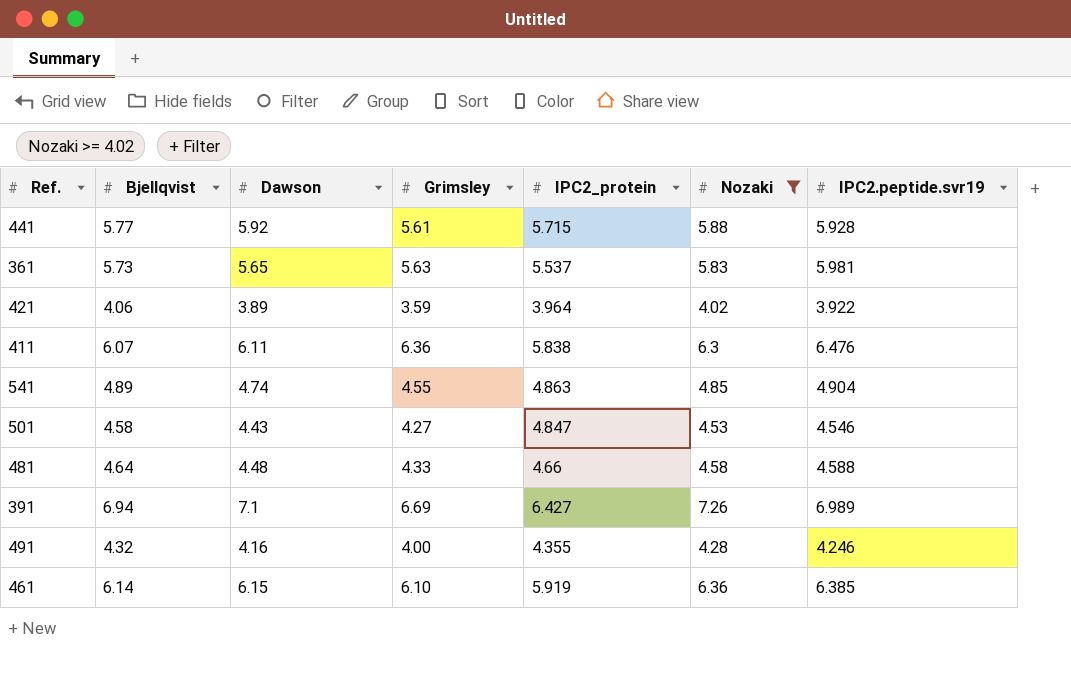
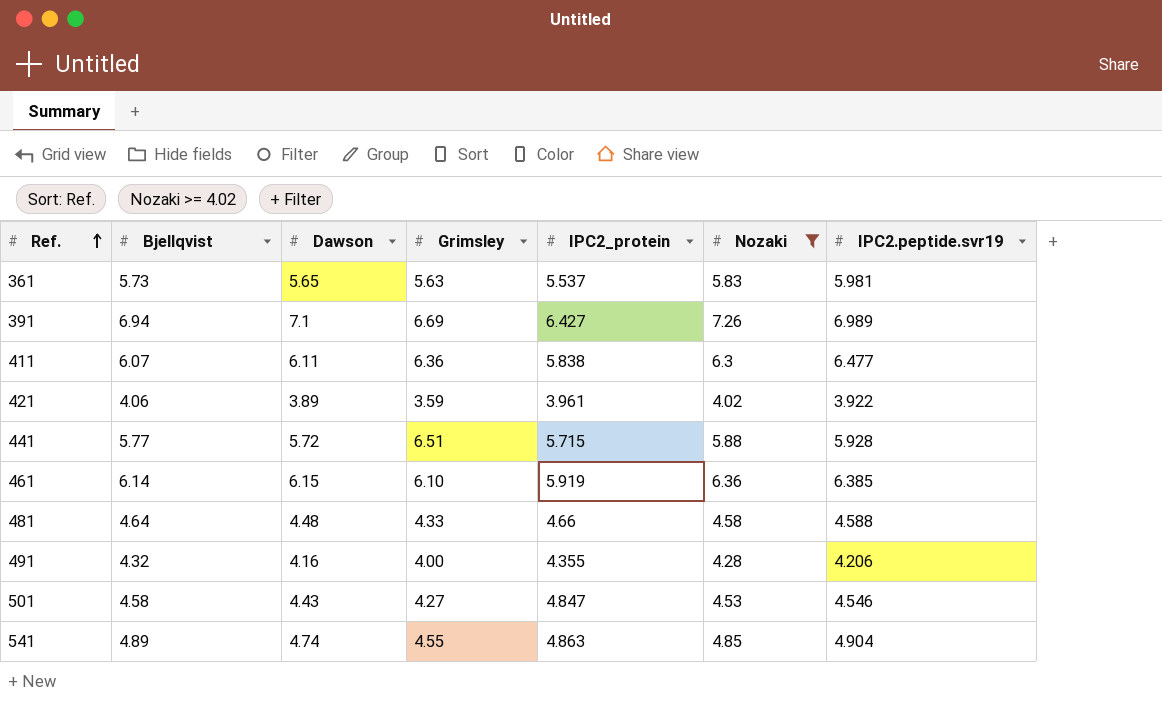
row order: none -> Ref. ascending
411 | IPC2.peptide.svr19: 6.476 -> 6.477
421 | IPC2_protein: 3.964 -> 3.961
441 | Dawson: 5.92 -> 5.72
441 | Grimsley: 5.61 -> 6.51
491 | IPC2.peptide.svr19: 4.246 -> 4.206

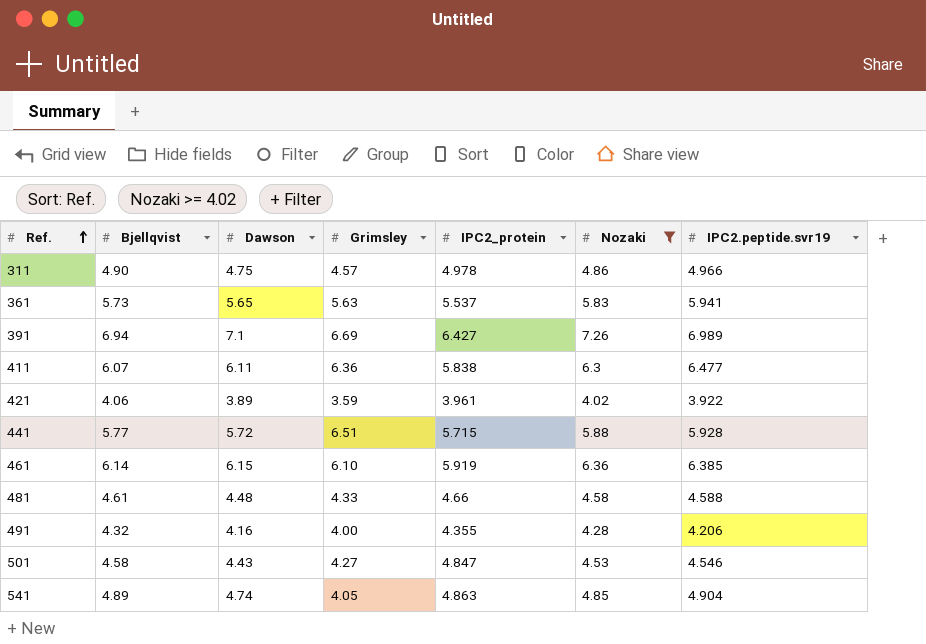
row 311: none -> 4.90 | 4.75 | 4.57 | 4.978 | 4.86 | 4.966
361 | IPC2.peptide.svr19: 5.981 -> 5.941
481 | Bjellqvist: 4.64 -> 4.61
541 | Grimsley: 4.55 -> 4.05

